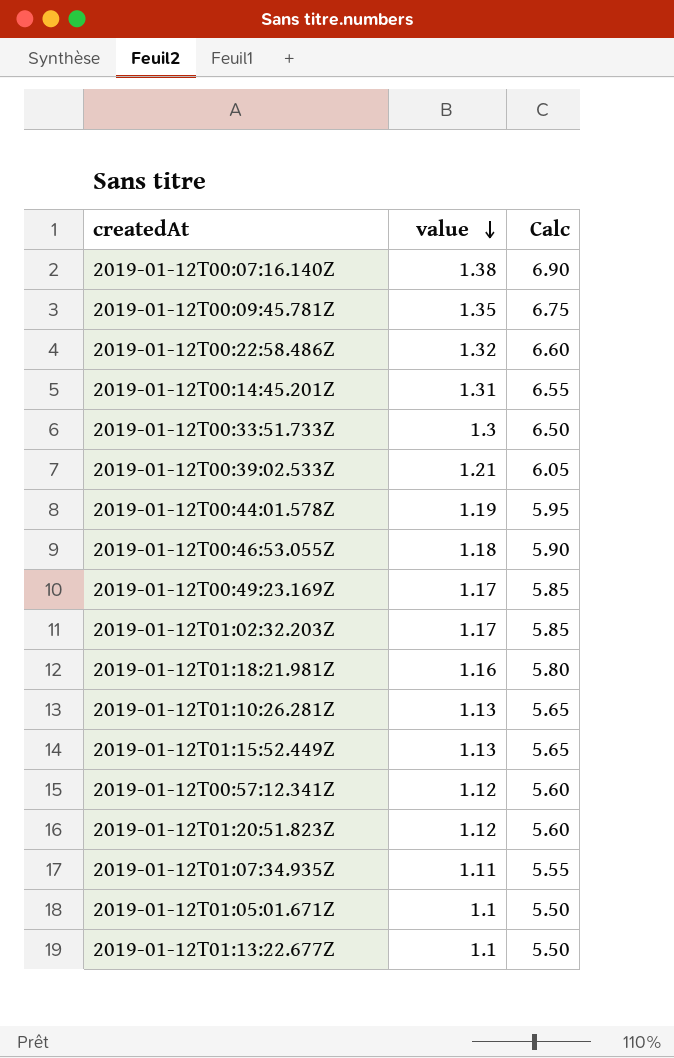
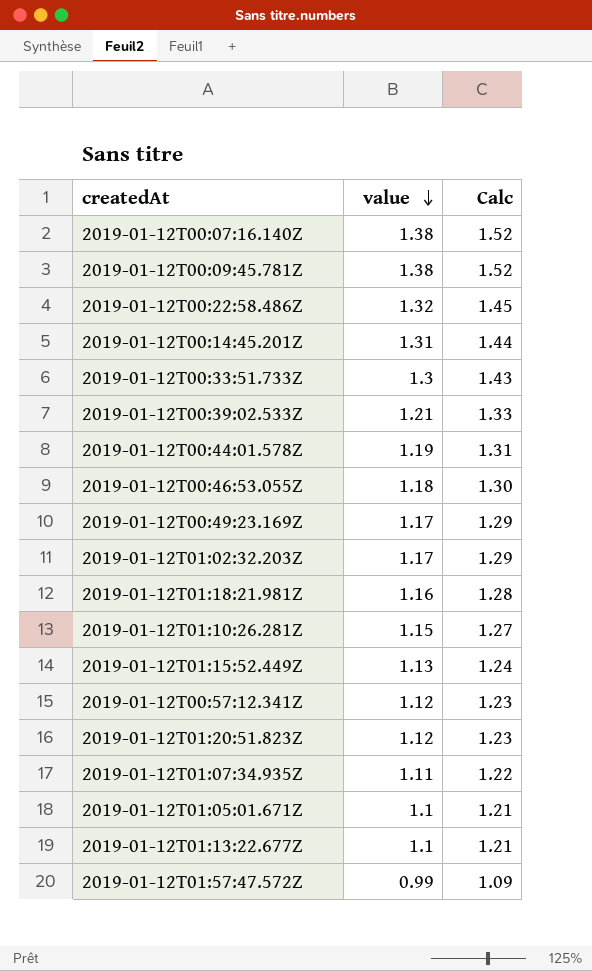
column Calc | formula: [value] * 5 -> [value] * 1.1
2019-01-12T00:09:45.781Z | value: 1.35 -> 1.38
2019-01-12T01:10:26.281Z | value: 1.13 -> 1.15
row 2019-01-12T01:57:47.572Z: none -> 0.99 | 1.09

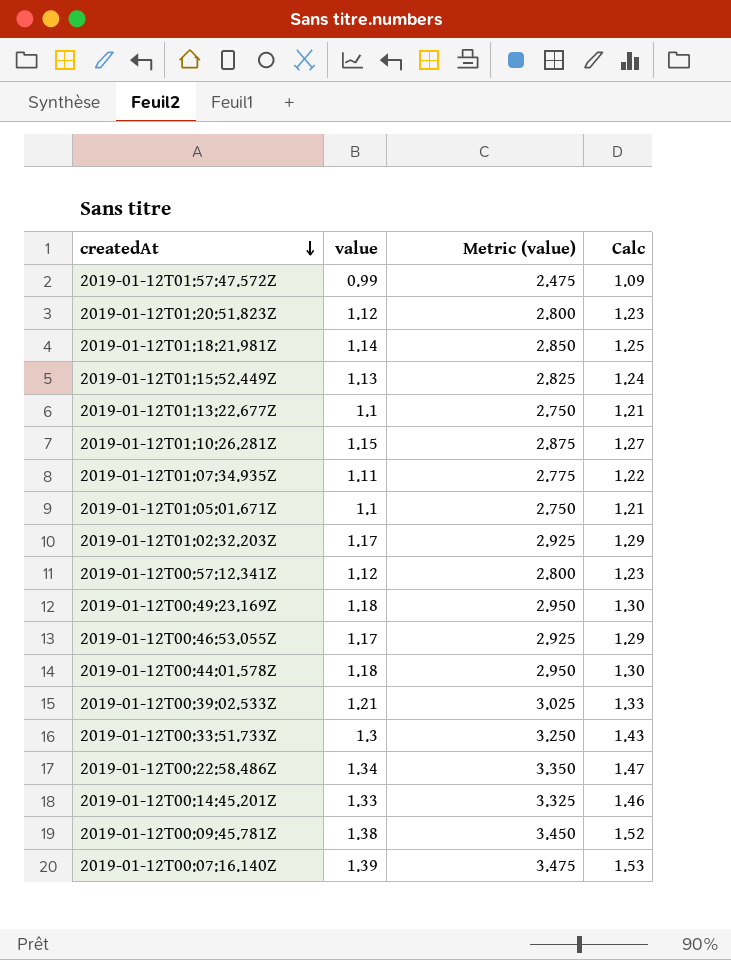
row order: value descending -> createdAt descending
column Metric (value) | formula: none -> [value] * 2.5
2019-01-12T01:18:21.981Z | value: 1.16 -> 1.14
2019-01-12T01:18:21.981Z | Calc: 1.28 -> 1.25
2019-01-12T00:49:23.169Z | value: 1.17 -> 1.18
2019-01-12T00:49:23.169Z | Calc: 1.29 -> 1.30
2019-01-12T00:46:53.055Z | value: 1.18 -> 1.17
2019-01-12T00:46:53.055Z | Calc: 1.30 -> 1.29
2019-01-12T00:44:01.578Z | value: 1.19 -> 1.18
2019-01-12T00:44:01.578Z | Calc: 1.31 -> 1.30
2019-01-12T00:22:58.486Z | value: 1.32 -> 1.34
2019-01-12T00:22:58.486Z | Calc: 1.45 -> 1.47
2019-01-12T00:14:45.201Z | value: 1.31 -> 1.33
2019-01-12T00:14:45.201Z | Calc: 1.44 -> 1.46
2019-01-12T00:07:16.140Z | value: 1.38 -> 1.39
2019-01-12T00:07:16.140Z | Calc: 1.52 -> 1.53

